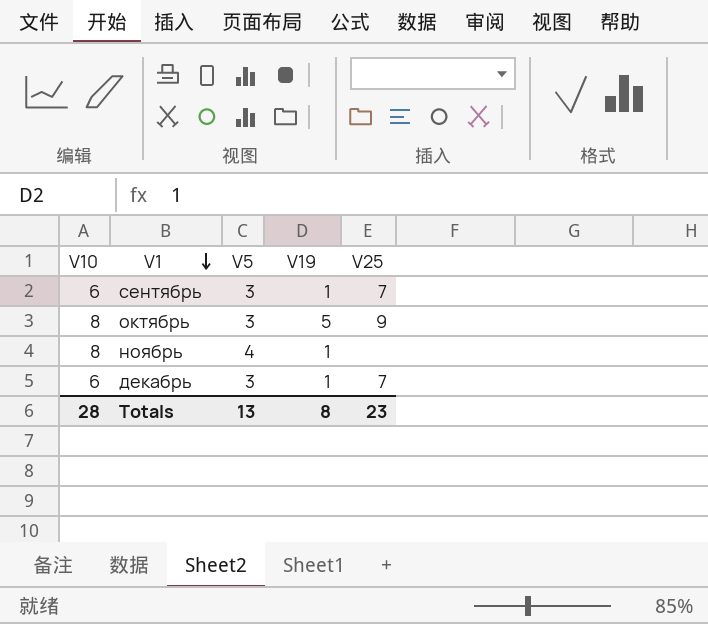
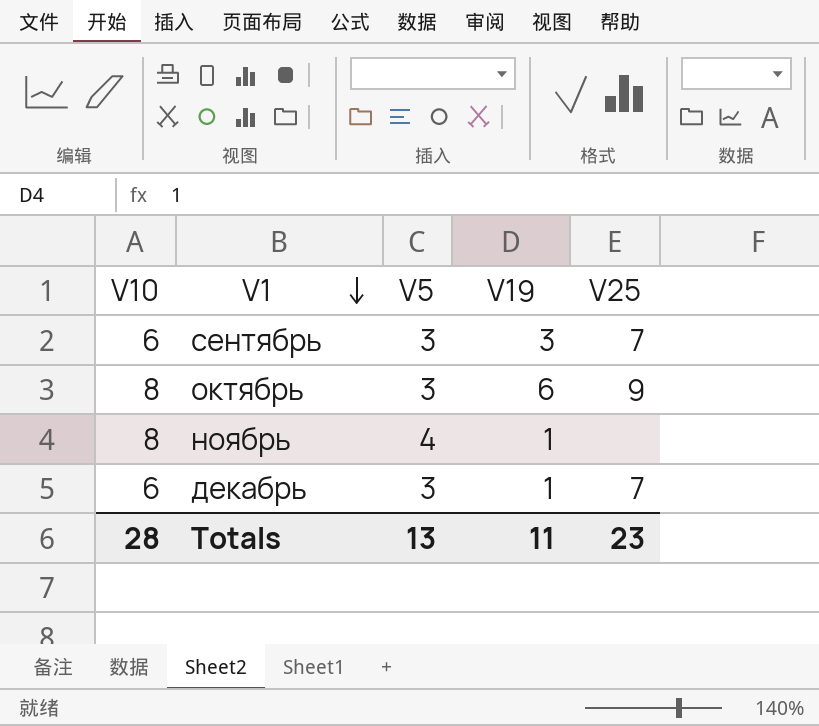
сентябрь | V19: 1 -> 3
октябрь | V19: 5 -> 6
Totals | V19: 8 -> 11

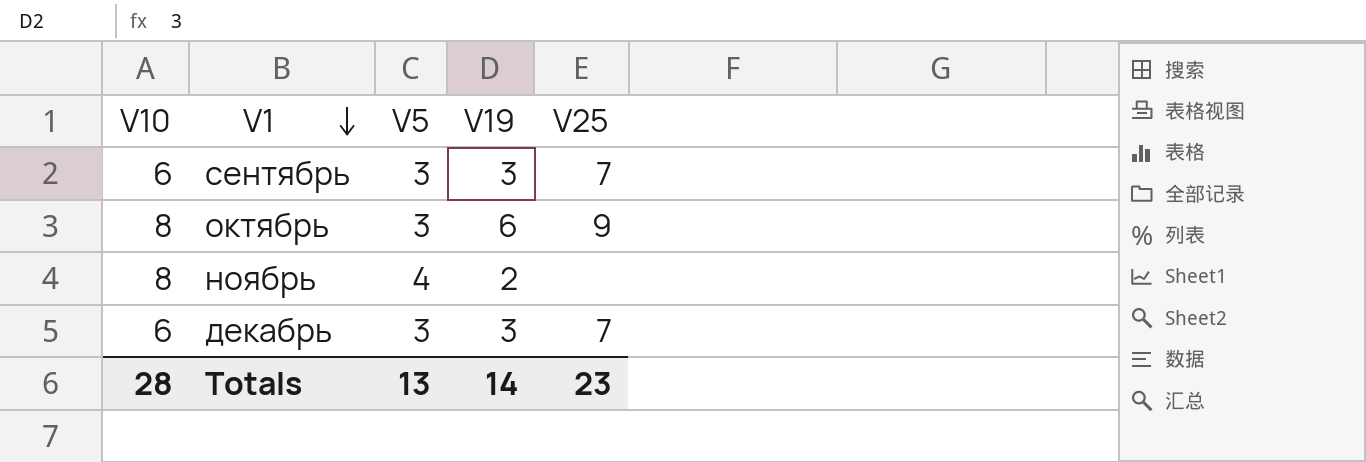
ноябрь | V19: 1 -> 2
декабрь | V19: 1 -> 3
Totals | V19: 11 -> 14

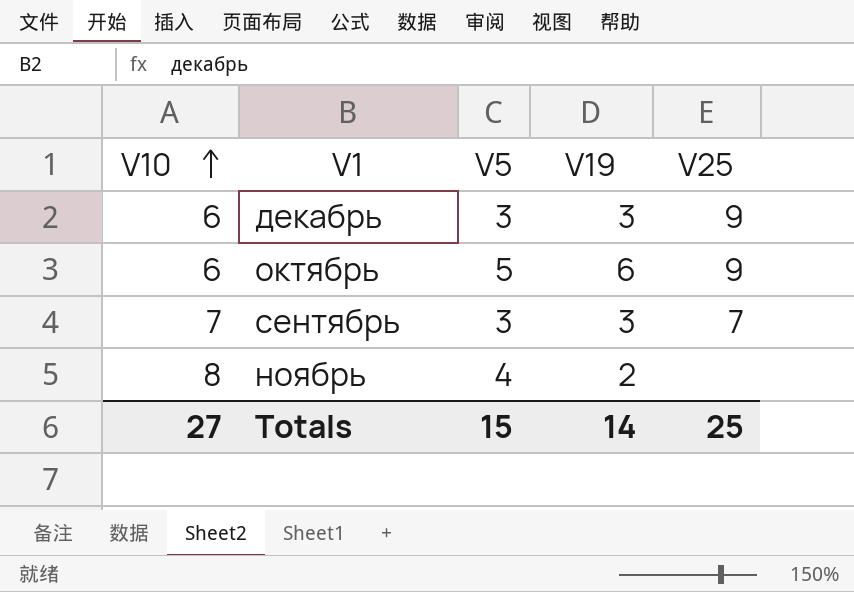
row order: V1 descending -> V10 ascending
декабрь | V25: 7 -> 9
октябрь | V10: 8 -> 6
октябрь | V5: 3 -> 5
сентябрь | V10: 6 -> 7
Totals | V10: 28 -> 27
Totals | V5: 13 -> 15
Totals | V25: 23 -> 25

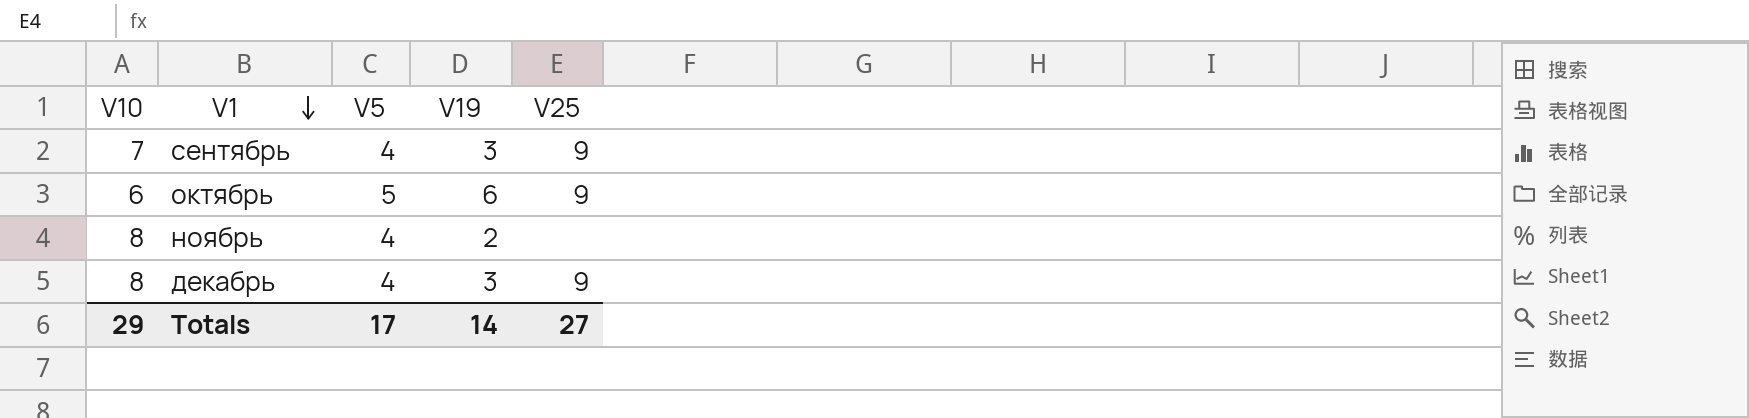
row order: V10 ascending -> V1 descending
сентябрь | V5: 3 -> 4
сентябрь | V25: 7 -> 9
декабрь | V10: 6 -> 8
декабрь | V5: 3 -> 4
Totals | V10: 27 -> 29
Totals | V5: 15 -> 17
Totals | V25: 25 -> 27

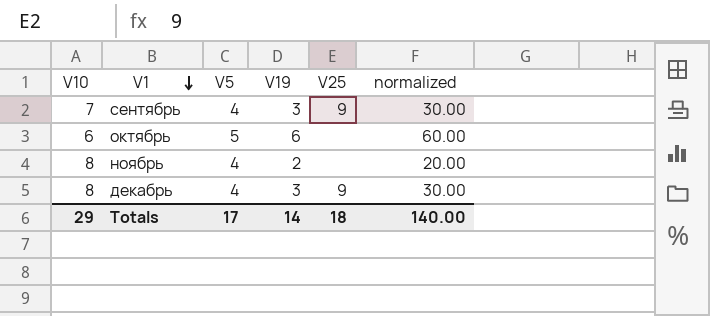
column normalized | formula: none -> [V19] * 10
октябрь | V25: 9 -> none
Totals | V25: 27 -> 18

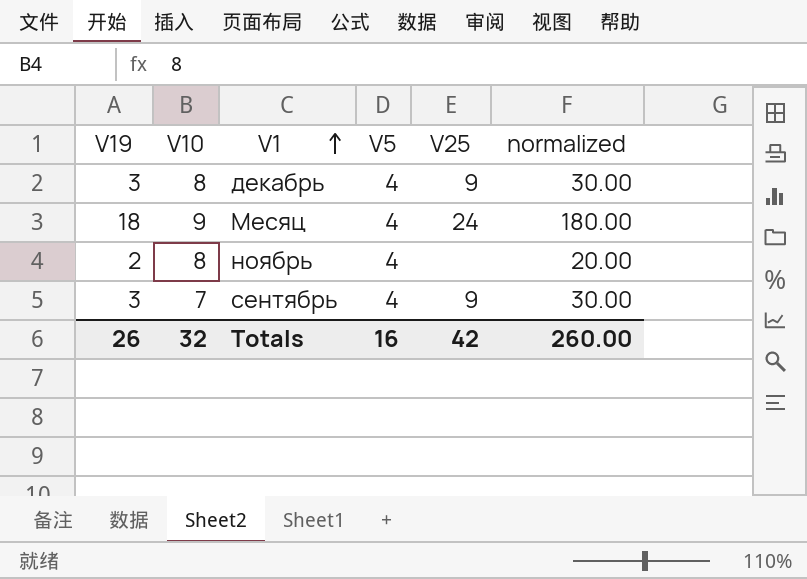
row order: V1 descending -> V1 ascending
column V19 | position: 4 -> 1
row октябрь: 6 | 5 | 6 | none | 60.00 -> none
row Месяц: none -> 18 | 9 | 4 | 24 | 180.00
Totals | V19: 14 -> 26
Totals | V10: 29 -> 32
Totals | V5: 17 -> 16
Totals | V25: 18 -> 42
Totals | normalized: 140.00 -> 260.00

